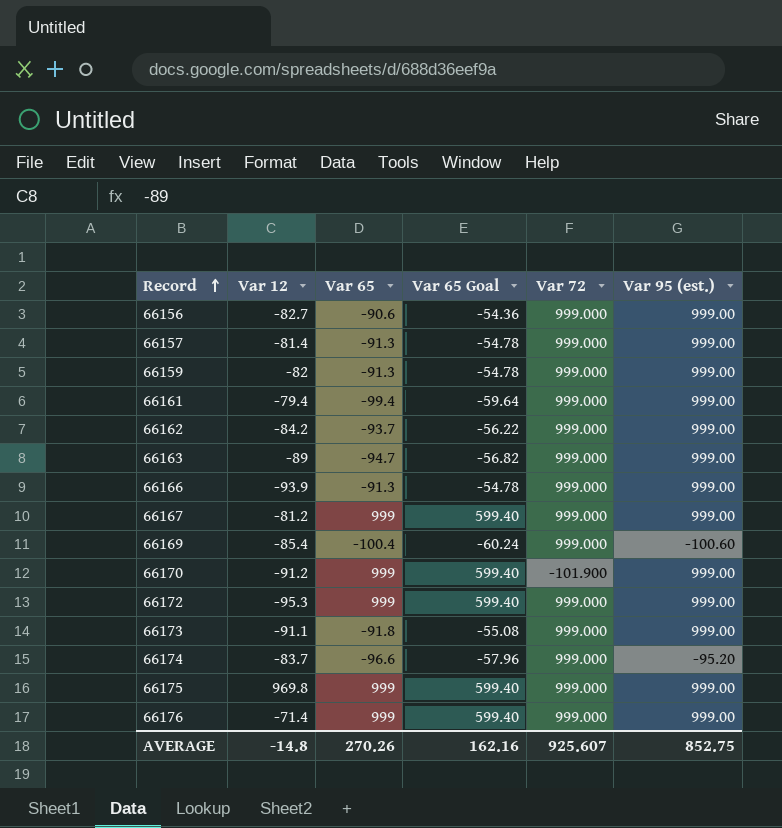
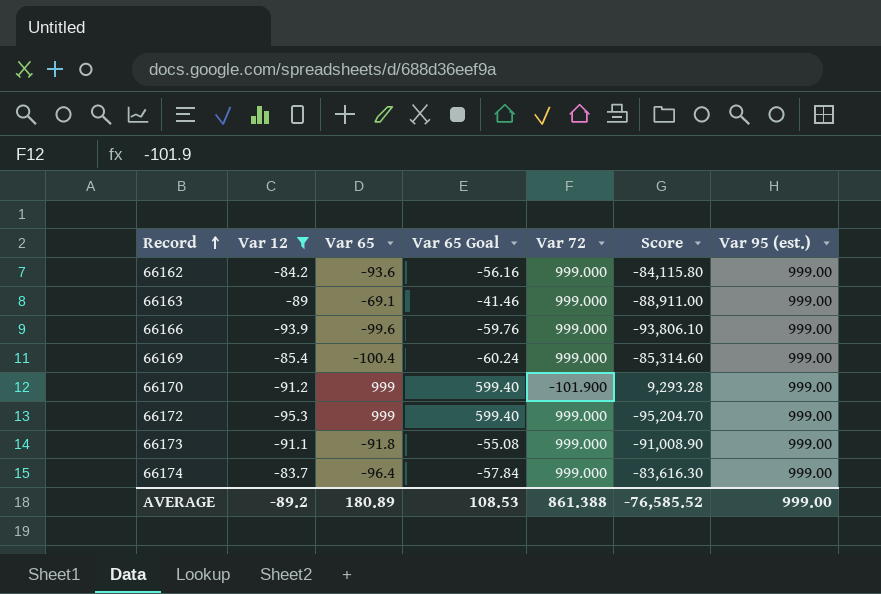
filter: none -> Var 12 <= -83.7
column Score | formula: none -> [Var 12] * [Var 72]
66162 | Var 65: -93.7 -> -93.6
66162 | Var 65 Goal: -56.22 -> -56.16
66163 | Var 65: -94.7 -> -69.1
66163 | Var 65 Goal: -56.82 -> -41.46
66166 | Var 65: -91.3 -> -99.6
66166 | Var 65 Goal: -54.78 -> -59.76
66169 | Var 95 (est.): -100.60 -> 999.00
66174 | Var 65: -96.6 -> -96.4
66174 | Var 65 Goal: -57.96 -> -57.84
66174 | Var 95 (est.): -95.20 -> 999.00
AVERAGE | Var 12: -14.8 -> -89.2
AVERAGE | Var 65: 270.26 -> 180.89
AVERAGE | Var 65 Goal: 162.16 -> 108.53
AVERAGE | Var 72: 925.607 -> 861.388
AVERAGE | Var 95 (est.): 852.75 -> 999.00

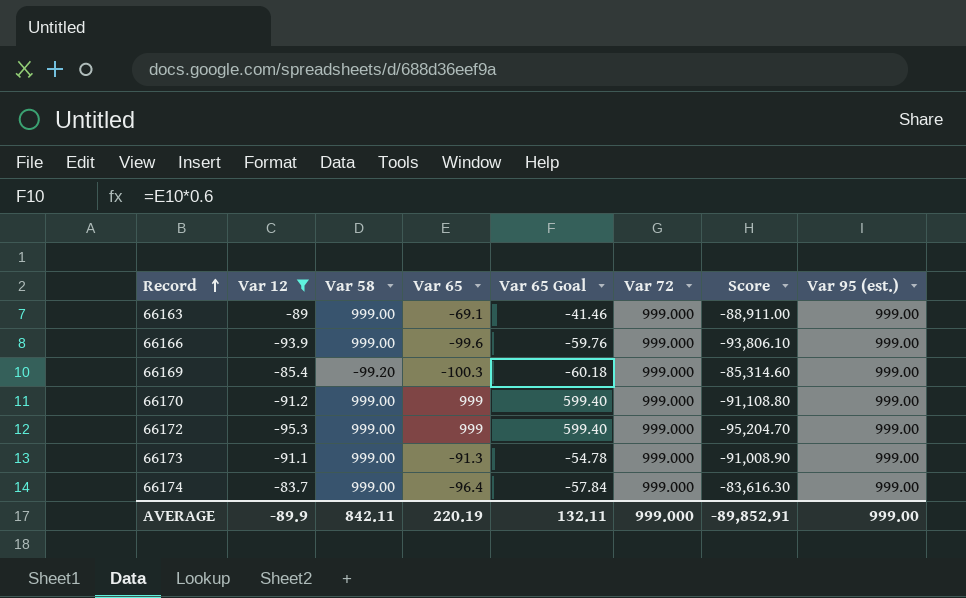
column Var 58 | position: none -> 3
row 66162: -84.2 | -93.6 | -56.16 | 999.000 | -84,115.80 | 999.00 -> none
66169 | Var 65: -100.4 -> -100.3
66169 | Var 65 Goal: -60.24 -> -60.18
66170 | Var 72: -101.900 -> 999.000
66170 | Score: 9,293.28 -> -91,108.80
66173 | Var 65: -91.8 -> -91.3
66173 | Var 65 Goal: -55.08 -> -54.78
AVERAGE | Var 12: -89.2 -> -89.9
AVERAGE | Var 65: 180.89 -> 220.19
AVERAGE | Var 65 Goal: 108.53 -> 132.11
AVERAGE | Var 72: 861.388 -> 999.000
AVERAGE | Score: -76,585.52 -> -89,852.91

